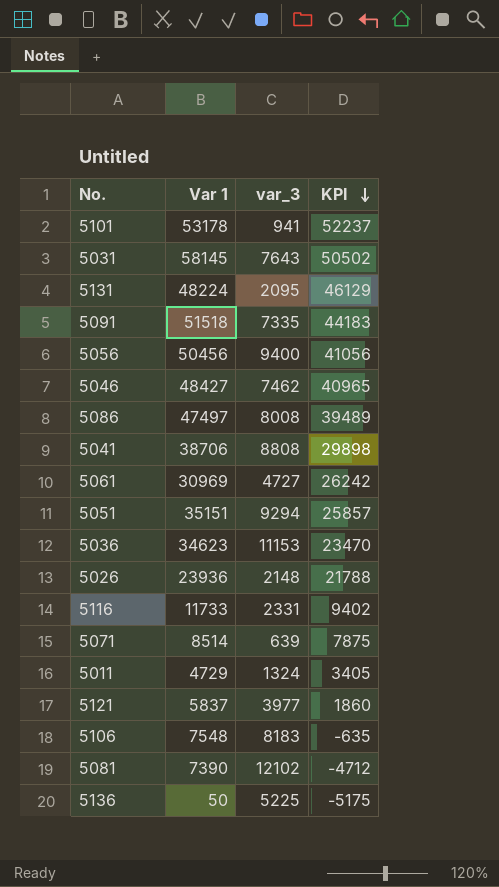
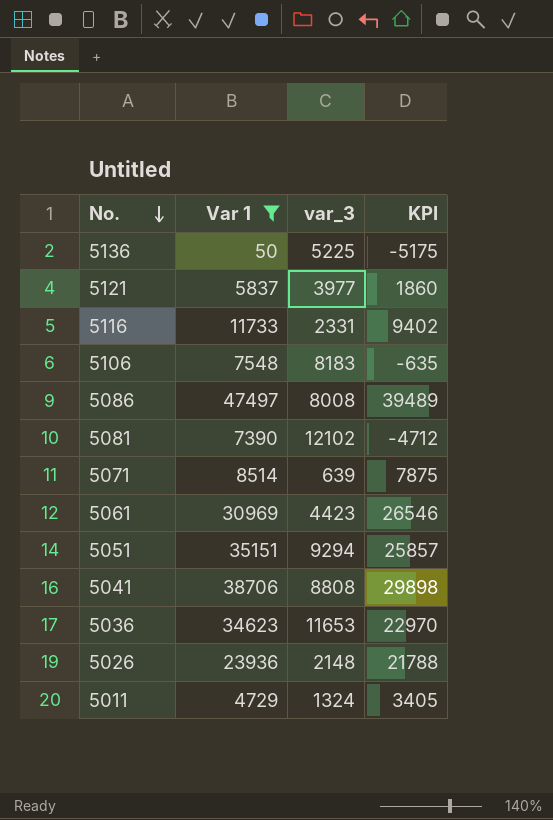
filter: none -> Var 1 <= 47497
row order: KPI descending -> No. descending
5061 | var_3: 4727 -> 4423
5061 | KPI: 26242 -> 26546
5036 | var_3: 11153 -> 11653
5036 | KPI: 23470 -> 22970

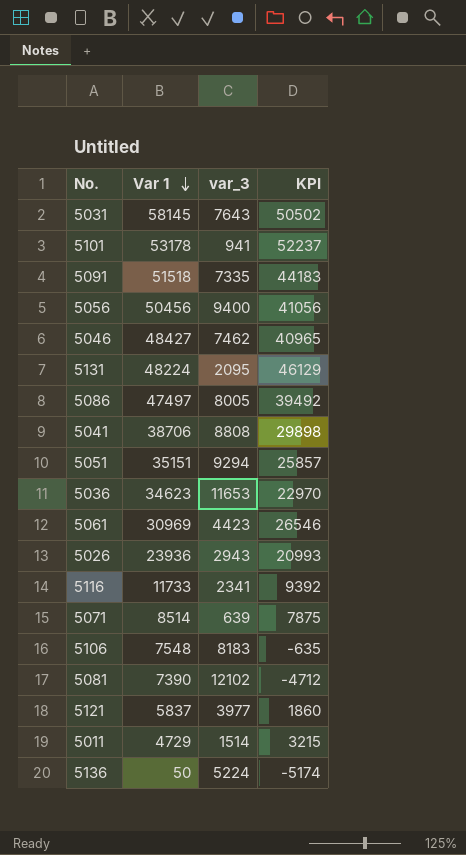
filter: Var 1 <= 47497 -> none
row order: No. descending -> Var 1 descending
5086 | var_3: 8008 -> 8005
5086 | KPI: 39489 -> 39492
5026 | var_3: 2148 -> 2943
5026 | KPI: 21788 -> 20993
5116 | var_3: 2331 -> 2341
5116 | KPI: 9402 -> 9392
5011 | var_3: 1324 -> 1514
5011 | KPI: 3405 -> 3215
5136 | var_3: 5225 -> 5224
5136 | KPI: -5175 -> -5174

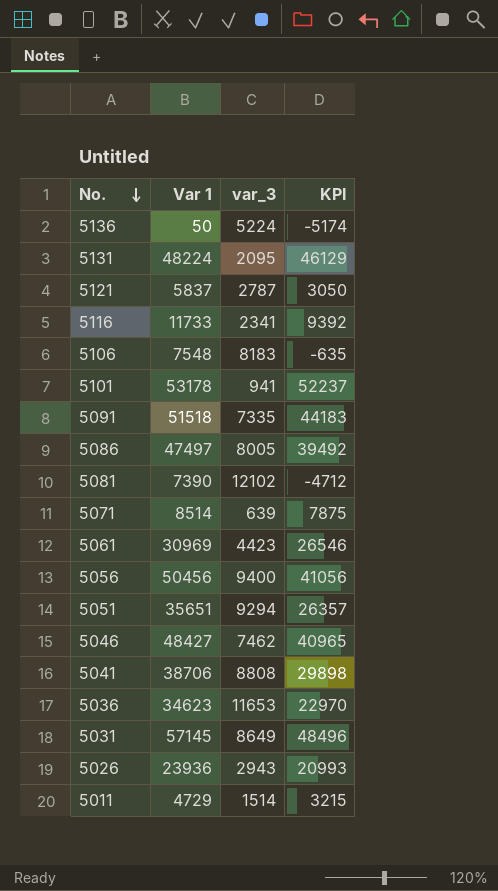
row order: Var 1 descending -> No. descending
5121 | var_3: 3977 -> 2787
5121 | KPI: 1860 -> 3050
5051 | Var 1: 35151 -> 35651
5051 | KPI: 25857 -> 26357
5031 | Var 1: 58145 -> 57145
5031 | var_3: 7643 -> 8649
5031 | KPI: 50502 -> 48496

